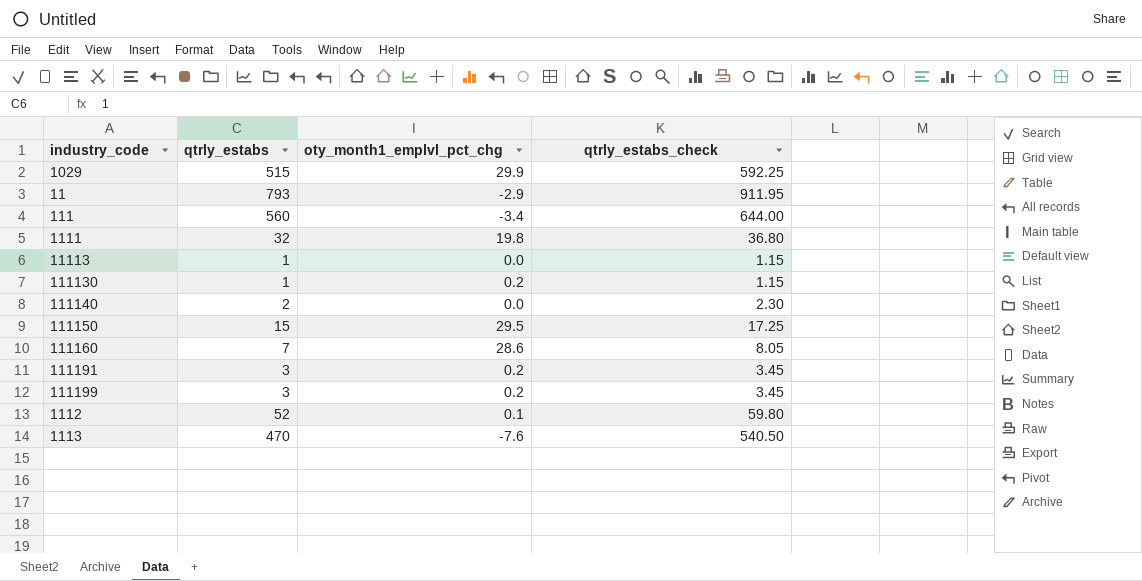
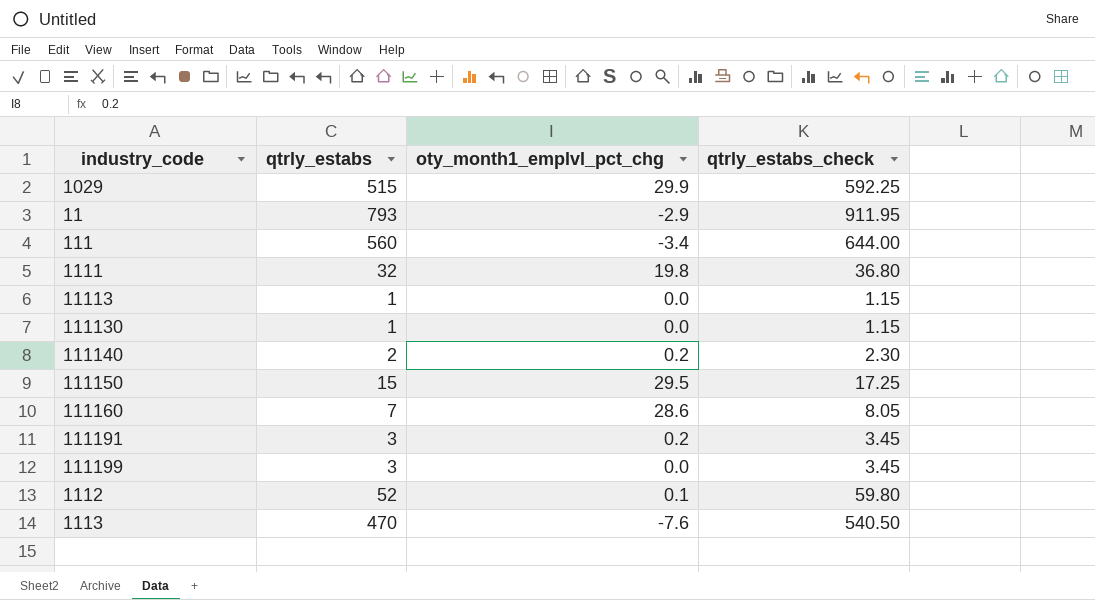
111130 | oty_month1_emplvl_pct_chg: 0.2 -> 0.0
111140 | oty_month1_emplvl_pct_chg: 0.0 -> 0.2
111199 | oty_month1_emplvl_pct_chg: 0.2 -> 0.0

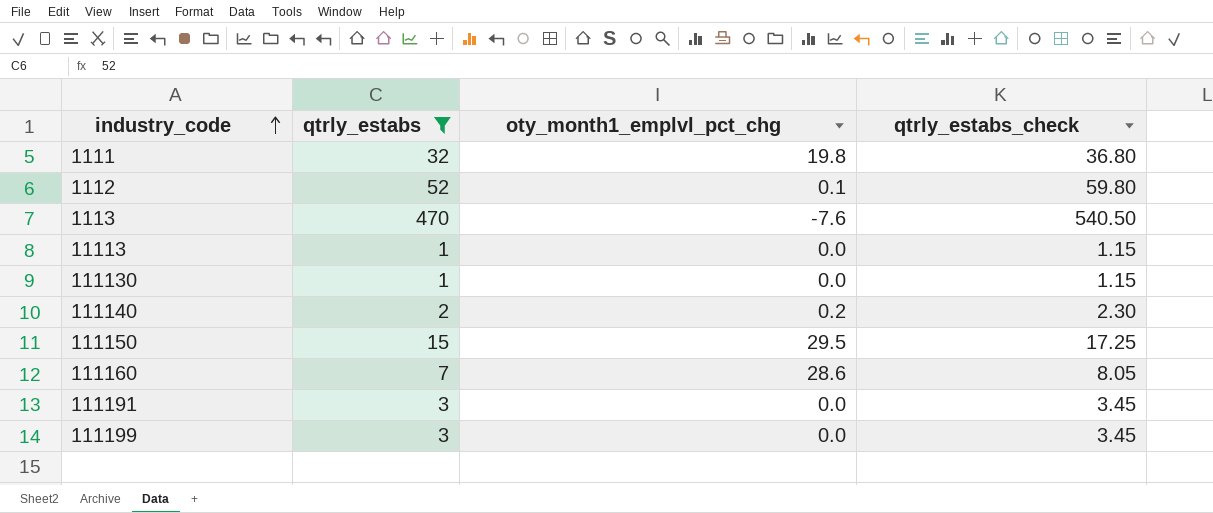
filter: none -> qtrly_estabs <= 470
row order: none -> industry_code ascending
111191 | oty_month1_emplvl_pct_chg: 0.2 -> 0.0

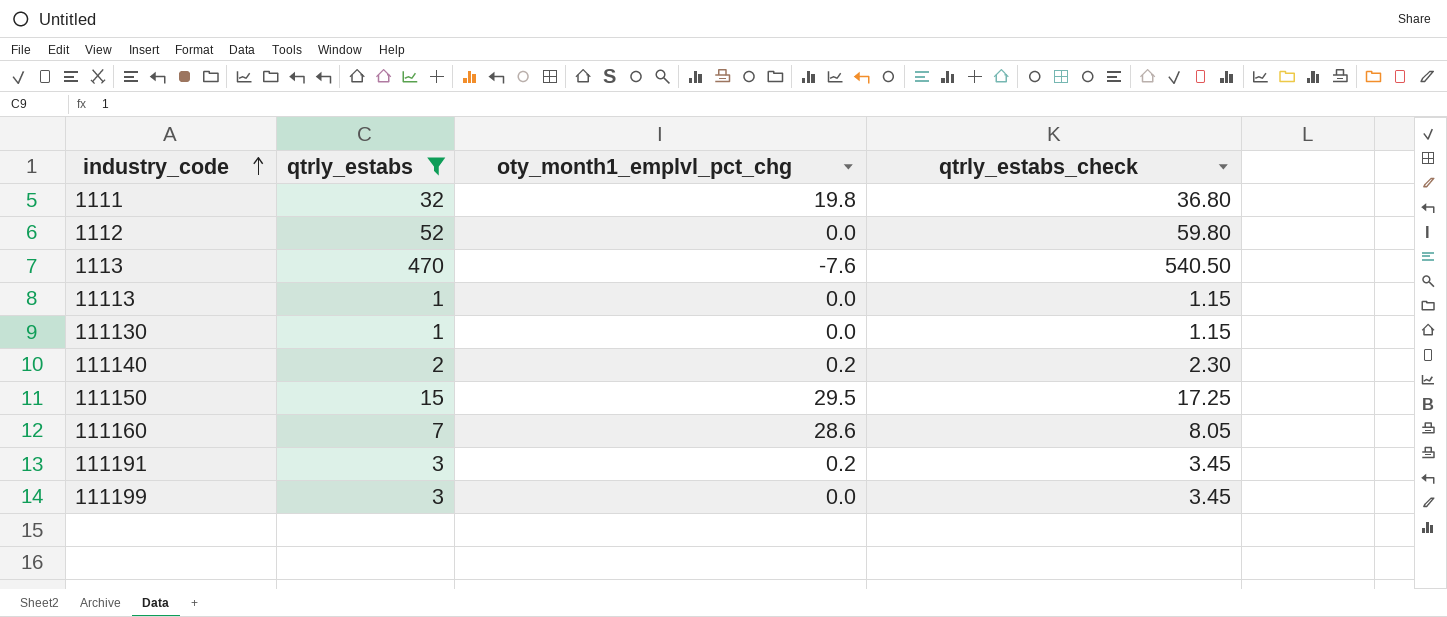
1112 | oty_month1_emplvl_pct_chg: 0.1 -> 0.0
111191 | oty_month1_emplvl_pct_chg: 0.0 -> 0.2

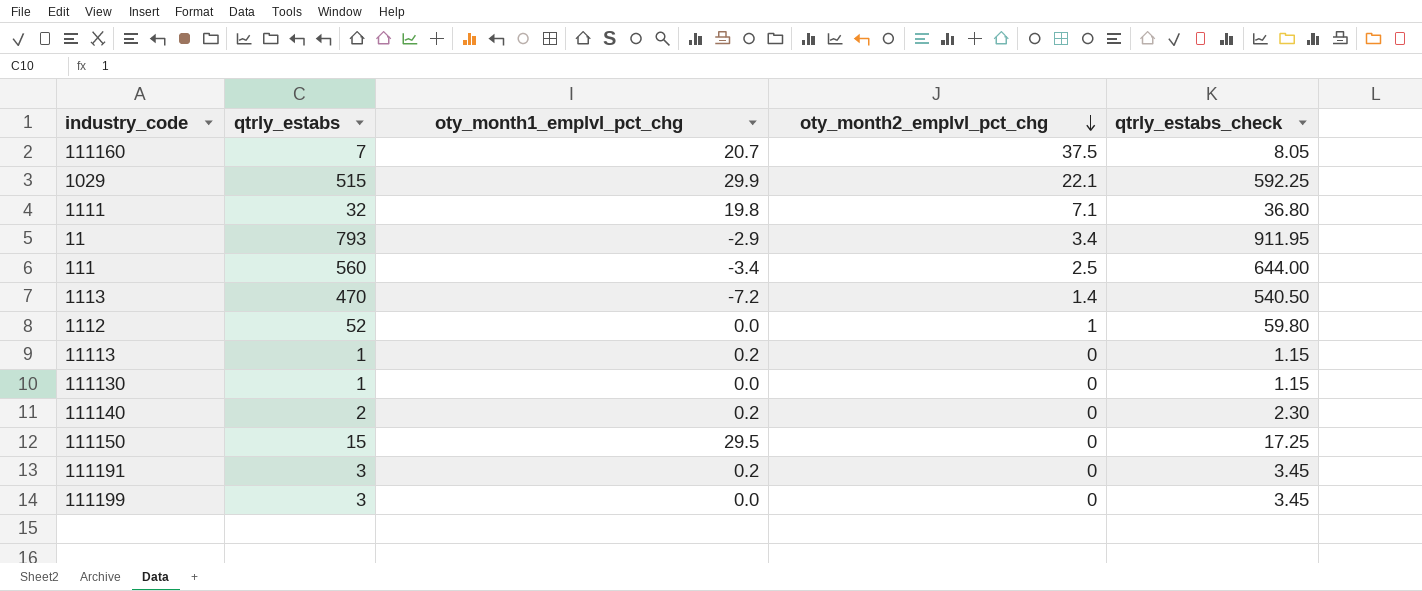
filter: qtrly_estabs <= 470 -> none
row order: industry_code ascending -> oty_month2_emplvl_pct_chg descending
column oty_month2_emplvl_pct_chg | position: none -> 4
111160 | oty_month1_emplvl_pct_chg: 28.6 -> 20.7
1113 | oty_month1_emplvl_pct_chg: -7.6 -> -7.2
11113 | oty_month1_emplvl_pct_chg: 0.0 -> 0.2

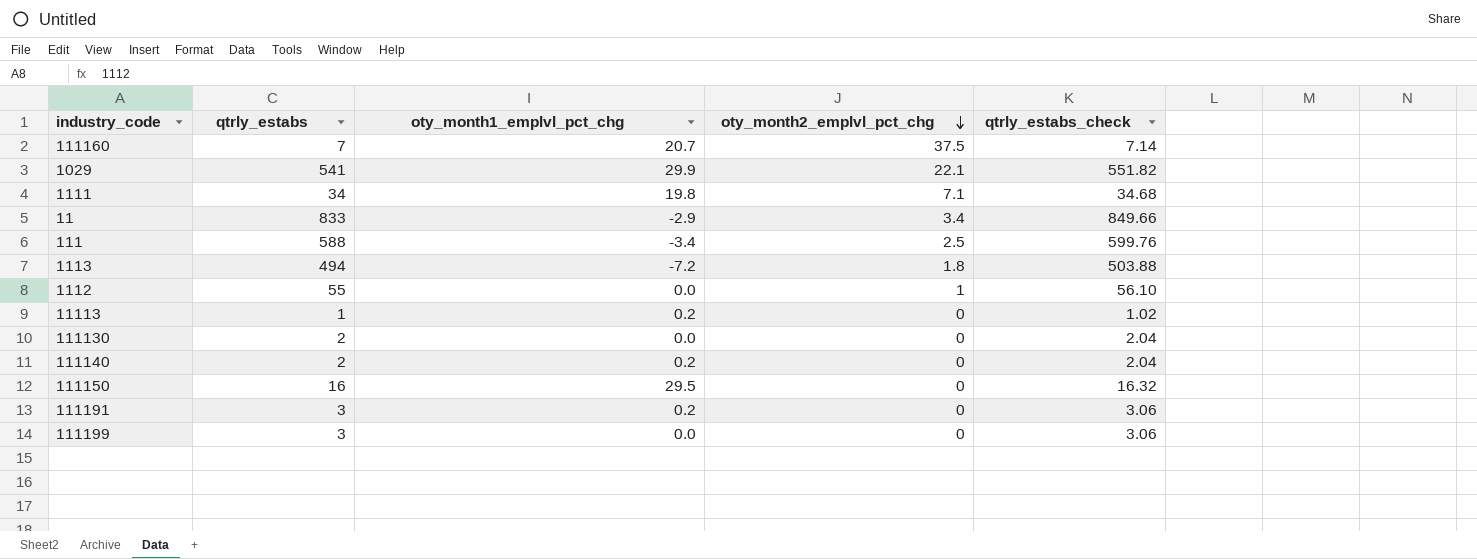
column qtrly_estabs_check | formula: [qtrly_estabs] * 1.15 -> [qtrly_estabs] * 1.02
1029 | qtrly_estabs: 515 -> 541
1111 | qtrly_estabs: 32 -> 34
11 | qtrly_estabs: 793 -> 833
111 | qtrly_estabs: 560 -> 588
1113 | qtrly_estabs: 470 -> 494
1113 | oty_month2_emplvl_pct_chg: 1.4 -> 1.8
1112 | qtrly_estabs: 52 -> 55
111130 | qtrly_estabs: 1 -> 2
111150 | qtrly_estabs: 15 -> 16

